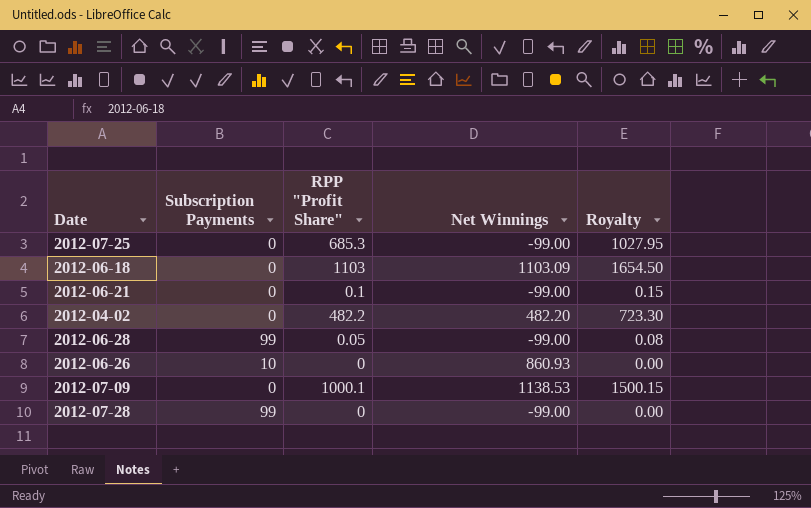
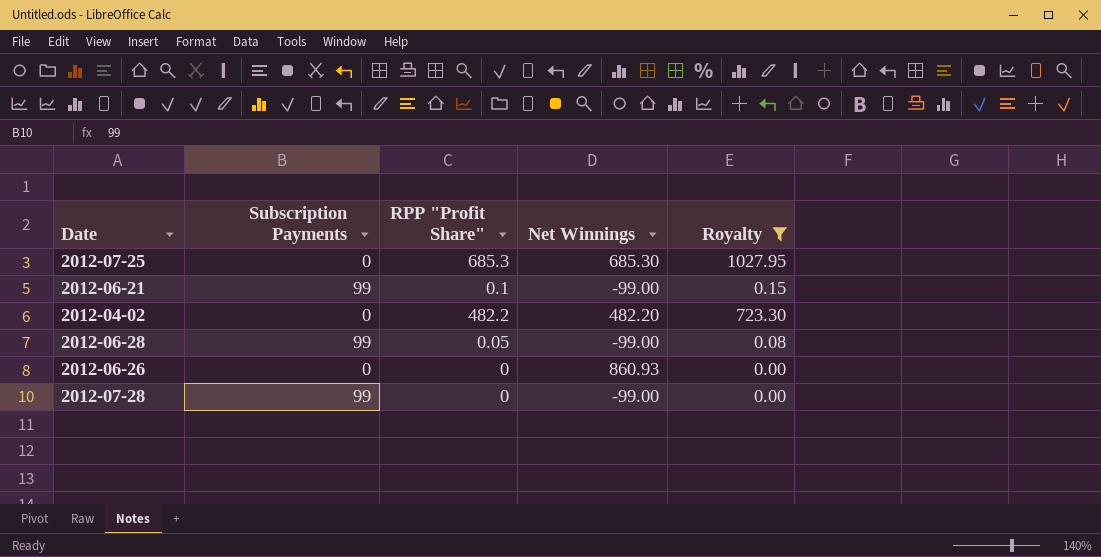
filter: none -> Royalty <= 1027.95
2012-07-25 | Net Winnings: -99.00 -> 685.30
2012-06-21 | Subscription Payments: 0 -> 99
2012-06-26 | Subscription Payments: 10 -> 0

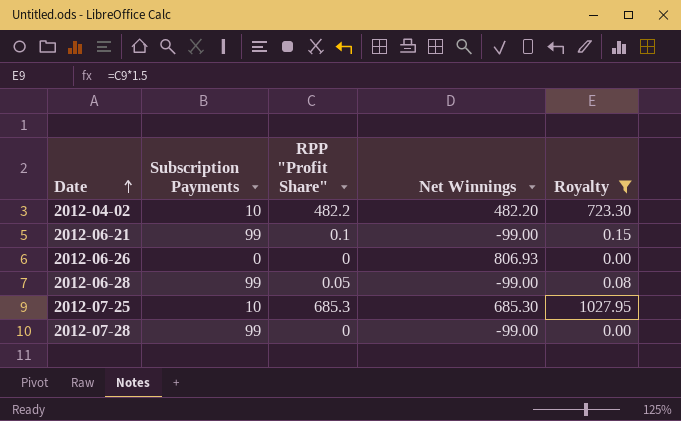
row order: none -> Date ascending
2012-04-02 | Subscription Payments: 0 -> 10
2012-06-26 | Net Winnings: 860.93 -> 806.93
2012-07-25 | Subscription Payments: 0 -> 10

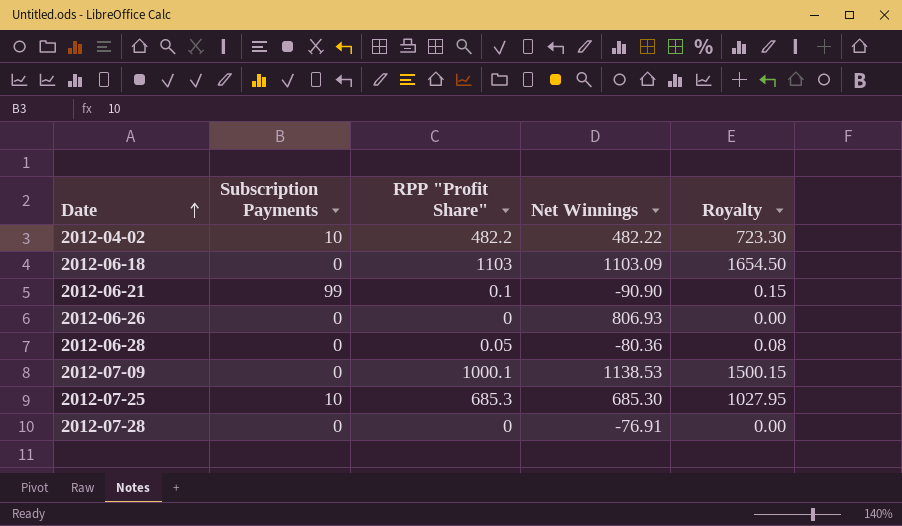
filter: Royalty <= 1027.95 -> none
2012-04-02 | Net Winnings: 482.20 -> 482.22
2012-06-21 | Net Winnings: -99.00 -> -90.90
2012-06-28 | Subscription Payments: 99 -> 0
2012-06-28 | Net Winnings: -99.00 -> -80.36
2012-07-28 | Subscription Payments: 99 -> 0
2012-07-28 | Net Winnings: -99.00 -> -76.91

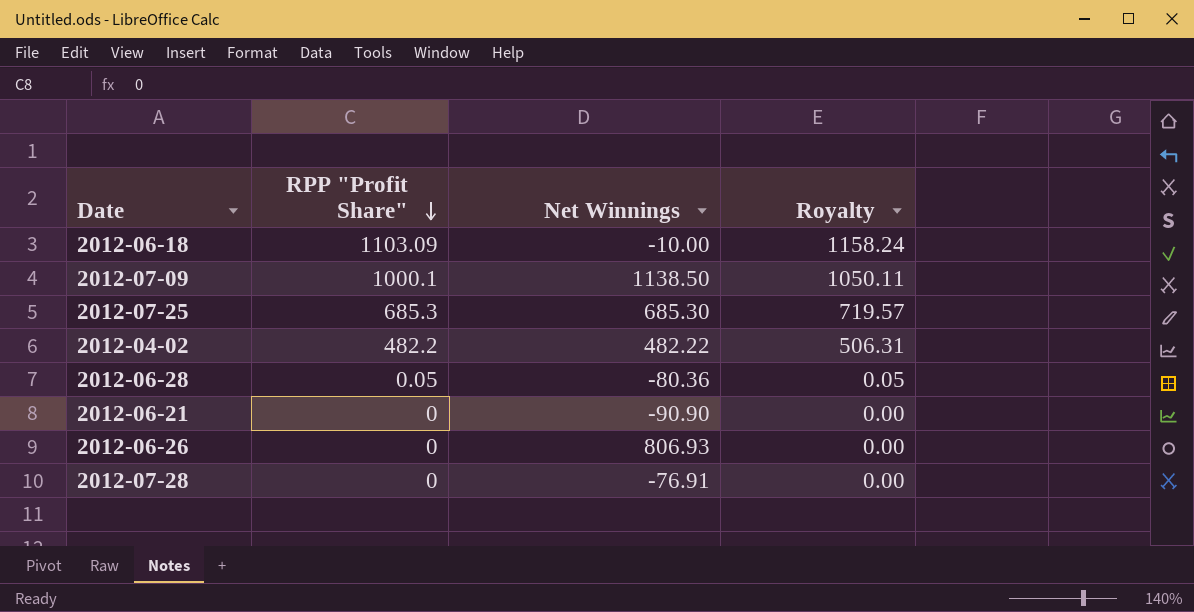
row order: Date ascending -> RPP "Profit Share" descending
column Subscription Payments | position: 2 -> none
column Royalty | formula: [RPP "Profit Share"] * 1.5 -> [RPP "Profit Share"] * 1.05
2012-06-18 | RPP "Profit Share": 1103 -> 1103.09
2012-06-18 | Net Winnings: 1103.09 -> -10.00
2012-07-09 | Net Winnings: 1138.53 -> 1138.50
2012-06-21 | RPP "Profit Share": 0.1 -> 0

